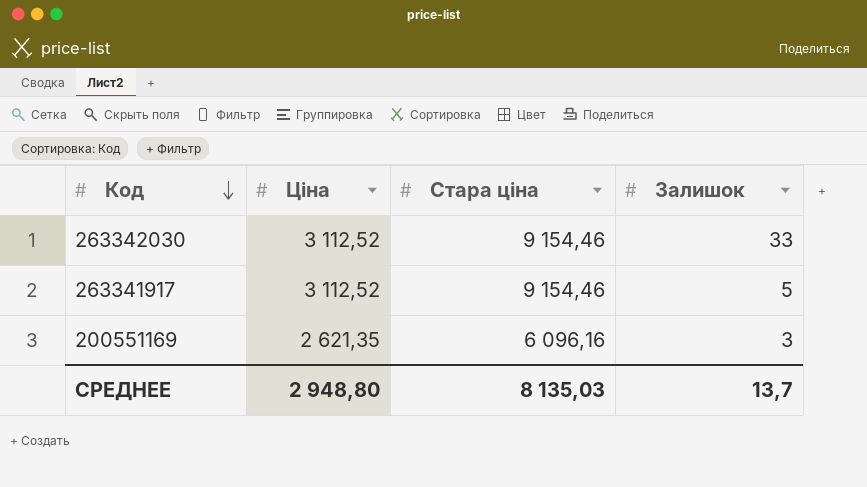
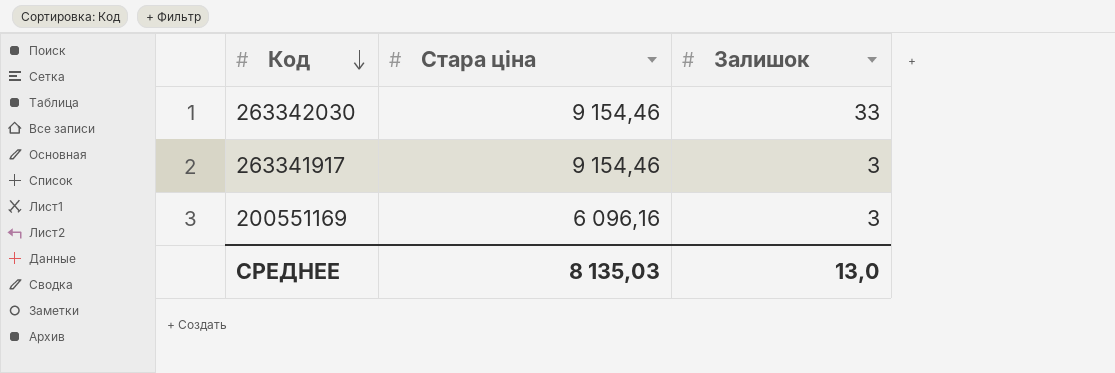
column Ціна | position: 2 -> none
263341917 | Залишок: 5 -> 3
СРЕДНЕЕ | Залишок: 13,7 -> 13,0

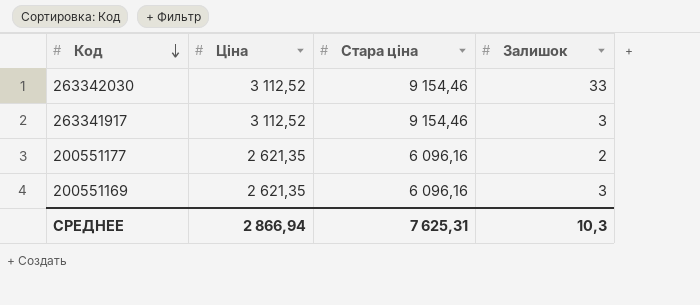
column Ціна | position: none -> 2
row 200551177: none -> 2 621,35 | 6 096,16 | 2
СРЕДНЕЕ | Стара ціна: 8 135,03 -> 7 625,31
СРЕДНЕЕ | Залишок: 13,0 -> 10,3

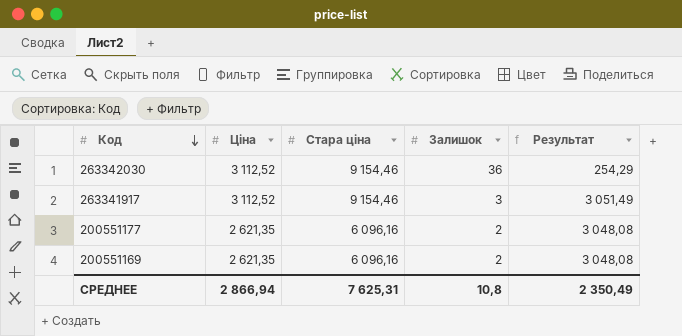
column Результат | formula: none -> [Стара ціна] / [Залишок]
263342030 | Залишок: 33 -> 36
200551169 | Залишок: 3 -> 2
СРЕДНЕЕ | Залишок: 10,3 -> 10,8

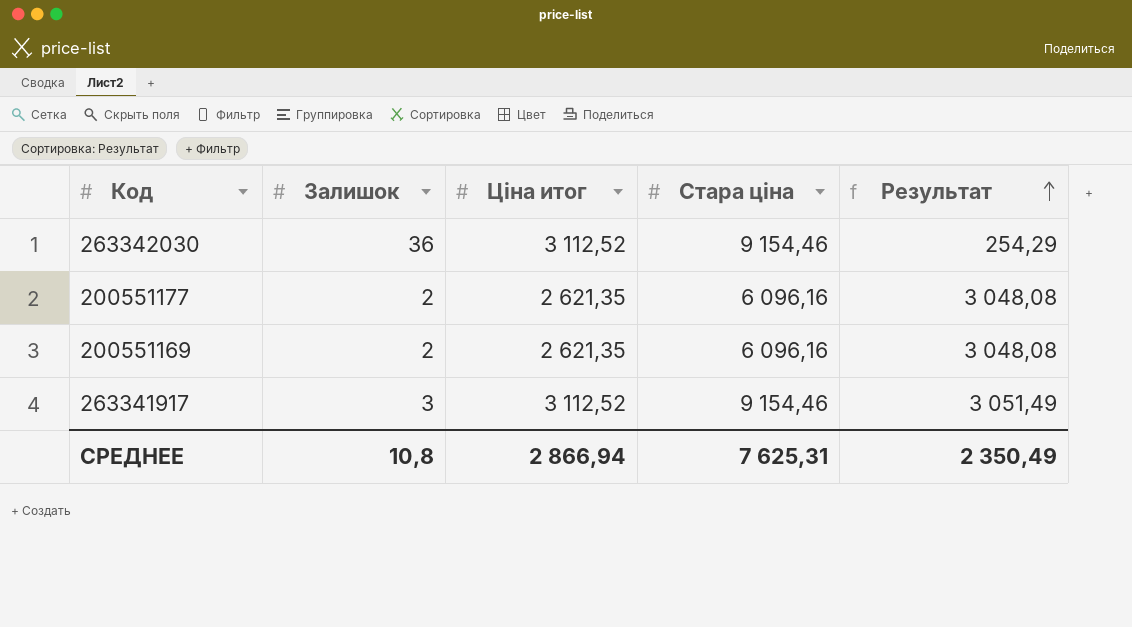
row order: Код descending -> Результат ascending
column Залишок | position: 4 -> 2
column name: Ціна -> Ціна итог

